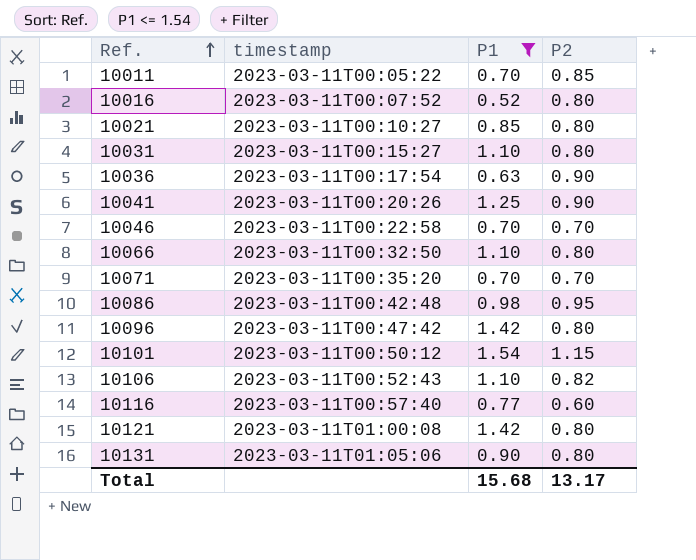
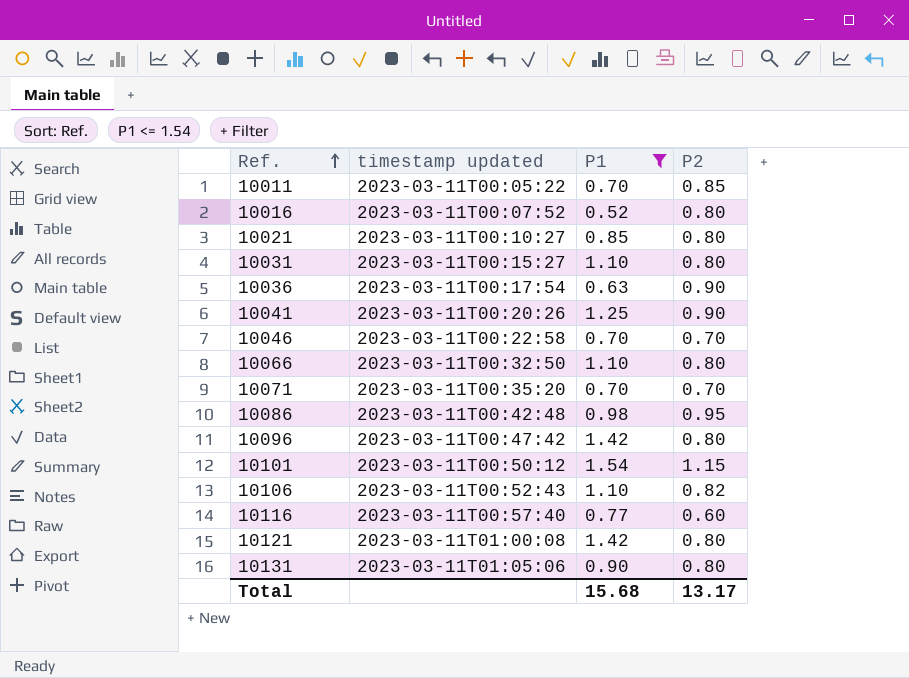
column name: timestamp -> timestamp updated

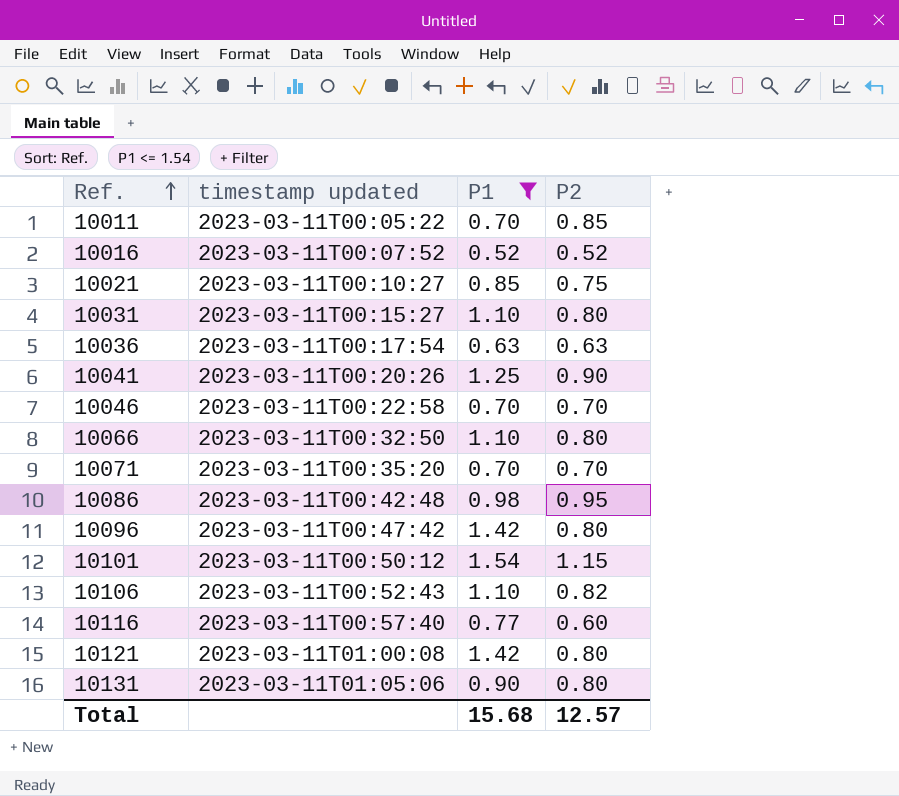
10016 | P2: 0.80 -> 0.52
10021 | P2: 0.80 -> 0.75
10036 | P2: 0.90 -> 0.63
Total | P2: 13.17 -> 12.57

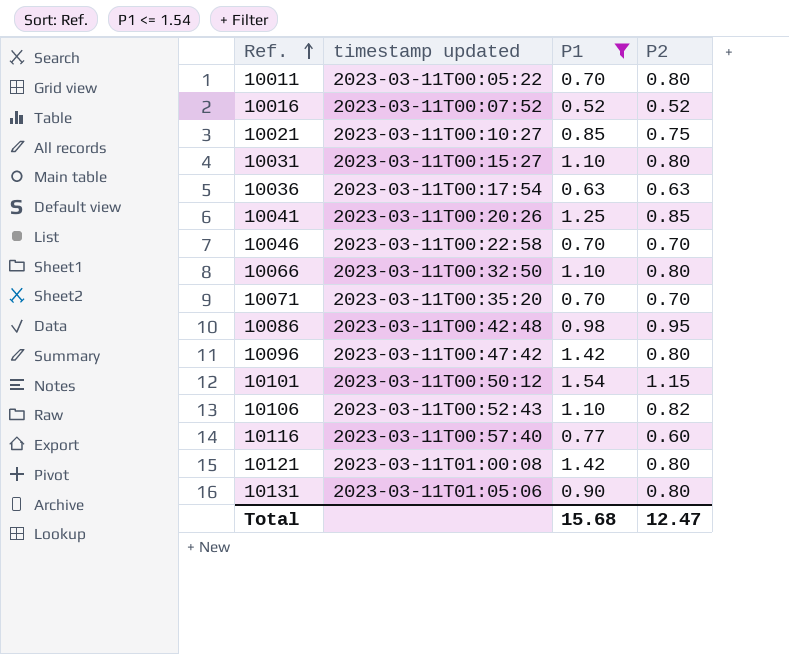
10011 | P2: 0.85 -> 0.80
10041 | P2: 0.90 -> 0.85
Total | P2: 12.57 -> 12.47

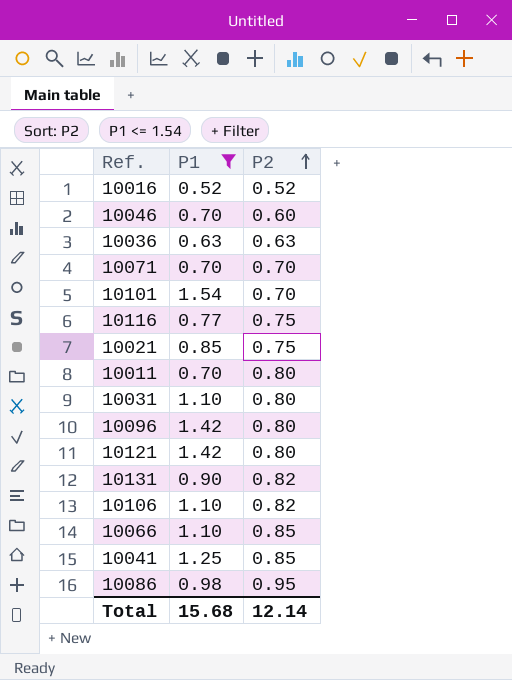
row order: Ref. ascending -> P2 ascending
column timestamp updated | position: 2 -> none
10046 | P2: 0.70 -> 0.60
10101 | P2: 1.15 -> 0.70
10116 | P2: 0.60 -> 0.75
10131 | P2: 0.80 -> 0.82
10066 | P2: 0.80 -> 0.85
Total | P2: 12.47 -> 12.14

